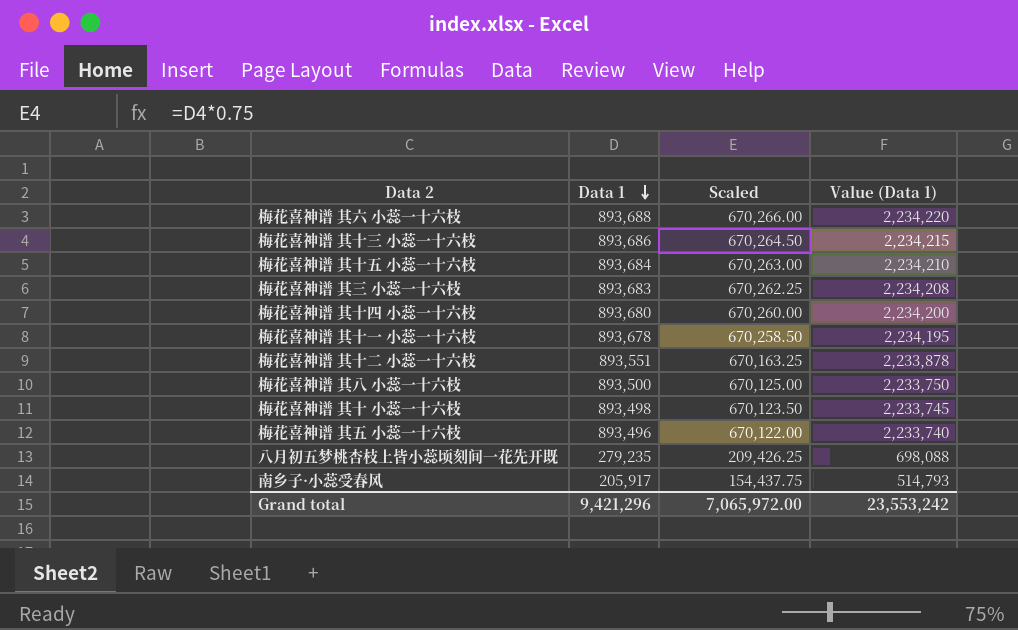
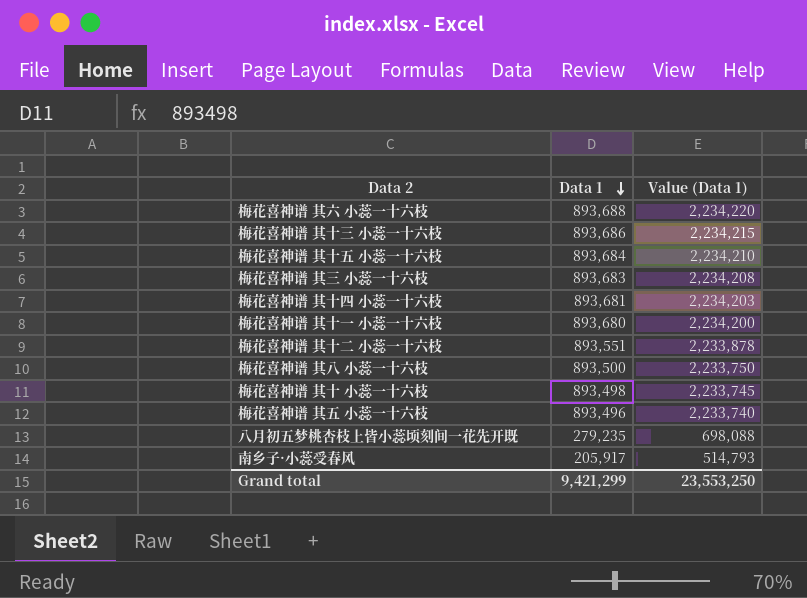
column Scaled | formula: [Data 1] * 0.75 -> none
梅花喜神谱 其十四 小蕊一十六枝 | Data 1: 893,680 -> 893,681
梅花喜神谱 其十四 小蕊一十六枝 | Value (Data 1): 2,234,200 -> 2,234,203
梅花喜神谱 其十一 小蕊一十六枝 | Data 1: 893,678 -> 893,680
梅花喜神谱 其十一 小蕊一十六枝 | Value (Data 1): 2,234,195 -> 2,234,200
Grand total | Data 1: 9,421,296 -> 9,421,299
Grand total | Value (Data 1): 23,553,242 -> 23,553,250

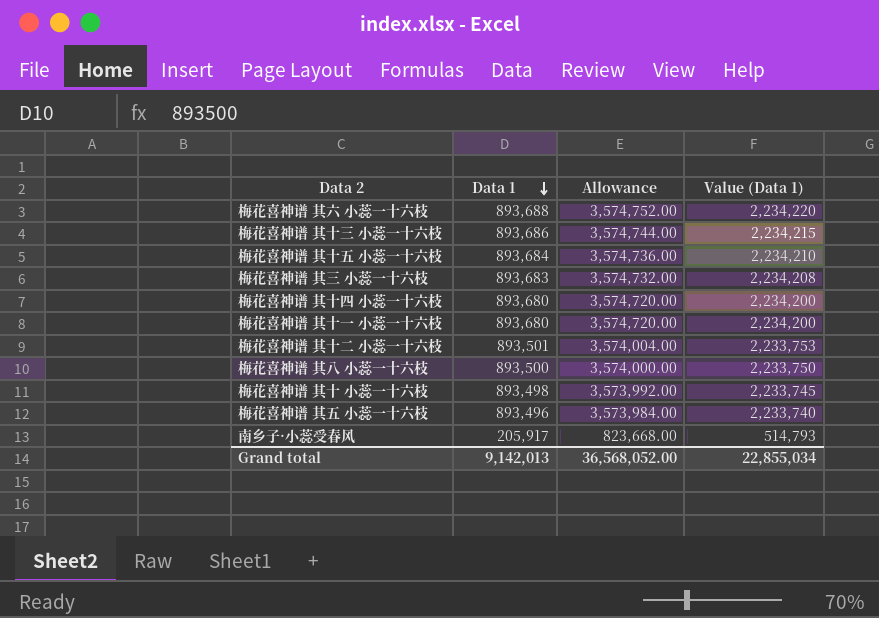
column Allowance | formula: none -> [Data 1] * 4
row 八月初五梦桃杏枝上皆小蕊顷刻间一花先开既: 279,235 | 698,088 -> none
梅花喜神谱 其十四 小蕊一十六枝 | Data 1: 893,681 -> 893,680
梅花喜神谱 其十四 小蕊一十六枝 | Value (Data 1): 2,234,203 -> 2,234,200
梅花喜神谱 其十二 小蕊一十六枝 | Data 1: 893,551 -> 893,501
梅花喜神谱 其十二 小蕊一十六枝 | Value (Data 1): 2,233,878 -> 2,233,753
Grand total | Data 1: 9,421,299 -> 9,142,013
Grand total | Value (Data 1): 23,553,250 -> 22,855,034

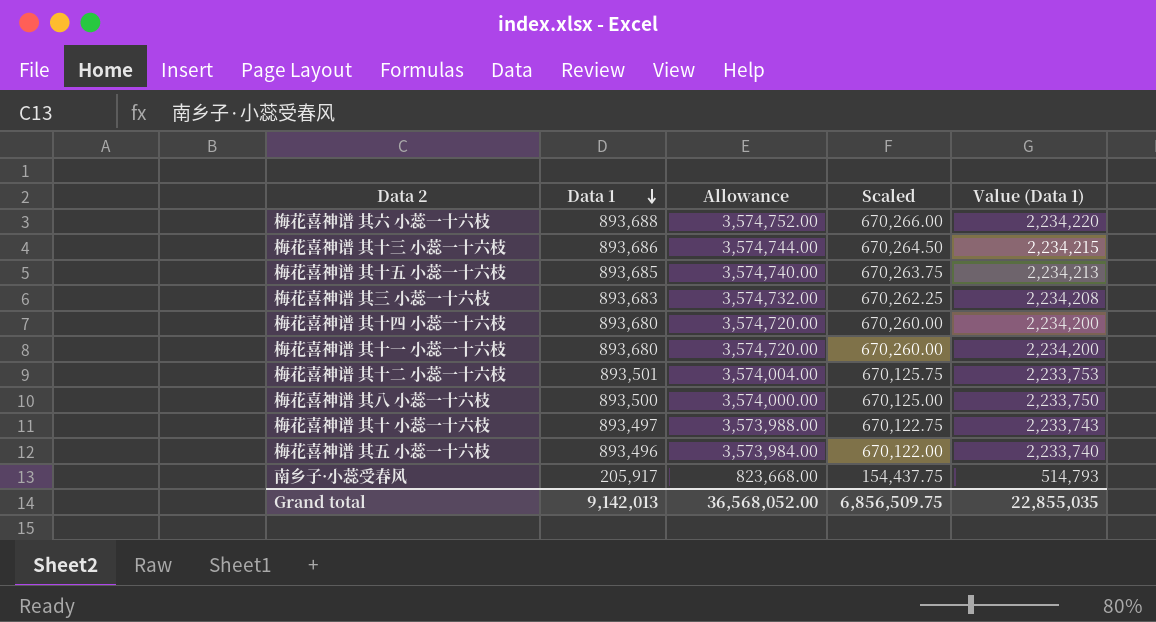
column Scaled | formula: none -> [Data 1] * 0.75
梅花喜神谱 其十五 小蕊一十六枝 | Data 1: 893,684 -> 893,685
梅花喜神谱 其十五 小蕊一十六枝 | Allowance: 3,574,736.00 -> 3,574,740.00
梅花喜神谱 其十五 小蕊一十六枝 | Value (Data 1): 2,234,210 -> 2,234,213
梅花喜神谱 其十 小蕊一十六枝 | Data 1: 893,498 -> 893,497
梅花喜神谱 其十 小蕊一十六枝 | Allowance: 3,573,992.00 -> 3,573,988.00
梅花喜神谱 其十 小蕊一十六枝 | Value (Data 1): 2,233,745 -> 2,233,743
Grand total | Value (Data 1): 22,855,034 -> 22,855,035

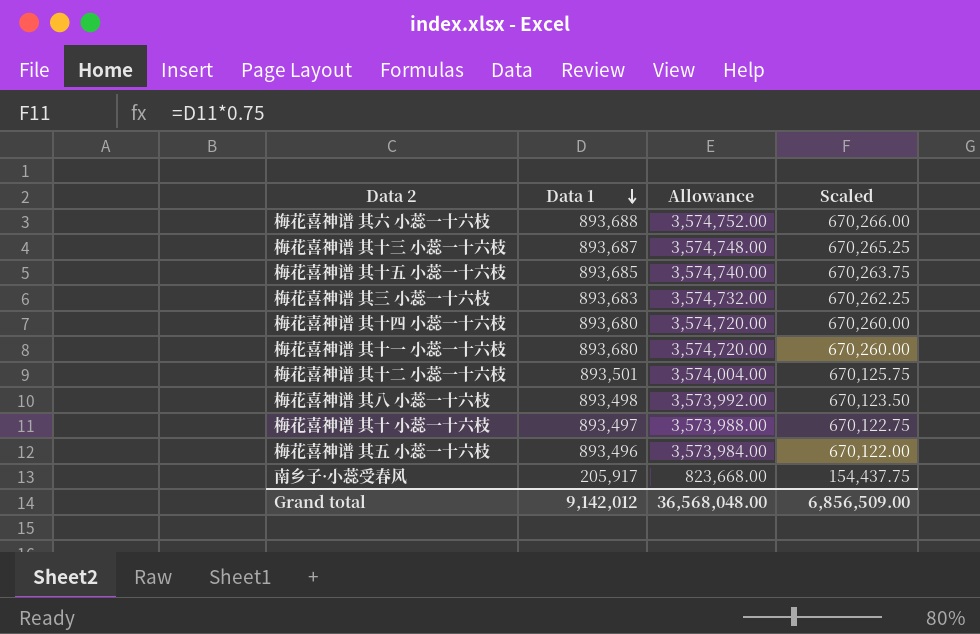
column Value (Data 1) | formula: [Data 1] * 2.5 -> none
梅花喜神谱 其十三 小蕊一十六枝 | Data 1: 893,686 -> 893,687
梅花喜神谱 其十三 小蕊一十六枝 | Allowance: 3,574,744.00 -> 3,574,748.00
梅花喜神谱 其十三 小蕊一十六枝 | Scaled: 670,264.50 -> 670,265.25
梅花喜神谱 其八 小蕊一十六枝 | Data 1: 893,500 -> 893,498
梅花喜神谱 其八 小蕊一十六枝 | Allowance: 3,574,000.00 -> 3,573,992.00
梅花喜神谱 其八 小蕊一十六枝 | Scaled: 670,125.00 -> 670,123.50
Grand total | Data 1: 9,142,013 -> 9,142,012
Grand total | Allowance: 36,568,052.00 -> 36,568,048.00
Grand total | Scaled: 6,856,509.75 -> 6,856,509.00

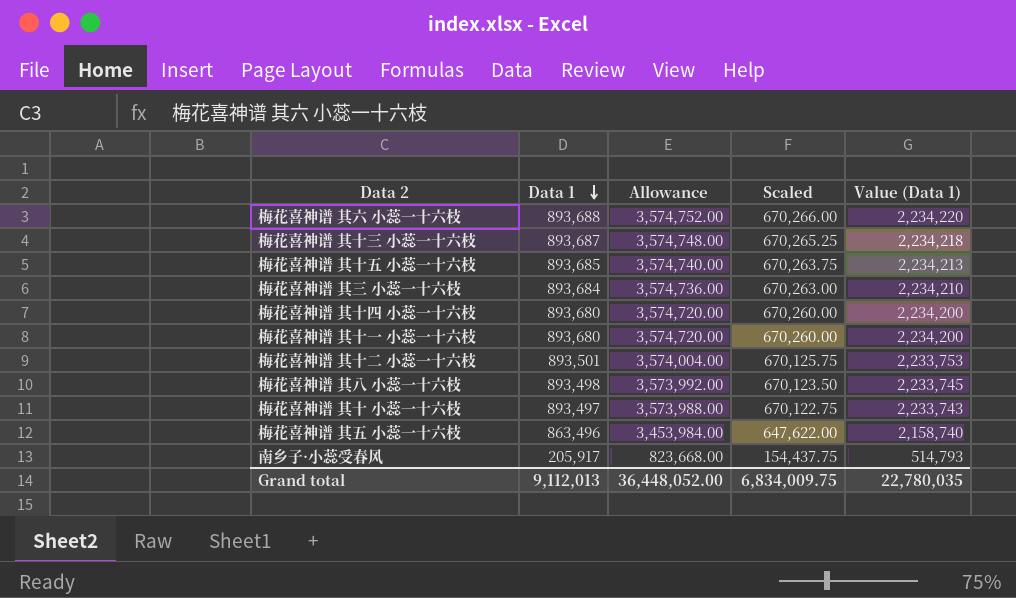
column Value (Data 1) | formula: none -> [Data 1] * 2.5
梅花喜神谱 其三 小蕊一十六枝 | Data 1: 893,683 -> 893,684
梅花喜神谱 其三 小蕊一十六枝 | Allowance: 3,574,732.00 -> 3,574,736.00
梅花喜神谱 其三 小蕊一十六枝 | Scaled: 670,262.25 -> 670,263.00
梅花喜神谱 其五 小蕊一十六枝 | Data 1: 893,496 -> 863,496
梅花喜神谱 其五 小蕊一十六枝 | Allowance: 3,573,984.00 -> 3,453,984.00
梅花喜神谱 其五 小蕊一十六枝 | Scaled: 670,122.00 -> 647,622.00
Grand total | Data 1: 9,142,012 -> 9,112,013
Grand total | Allowance: 36,568,048.00 -> 36,448,052.00
Grand total | Scaled: 6,856,509.00 -> 6,834,009.75

